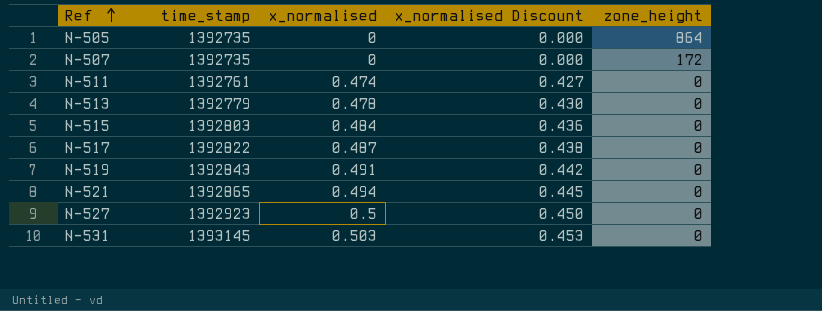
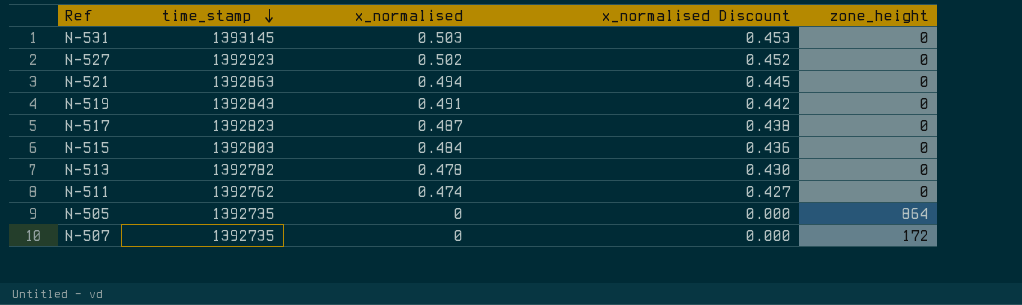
row order: Ref ascending -> time_stamp descending
N-527 | x_normalised: 0.5 -> 0.502
N-527 | x_normalised Discount: 0.450 -> 0.452
N-521 | time_stamp: 1392865 -> 1392863
N-517 | time_stamp: 1392822 -> 1392823
N-513 | time_stamp: 1392779 -> 1392782
N-511 | time_stamp: 1392761 -> 1392762

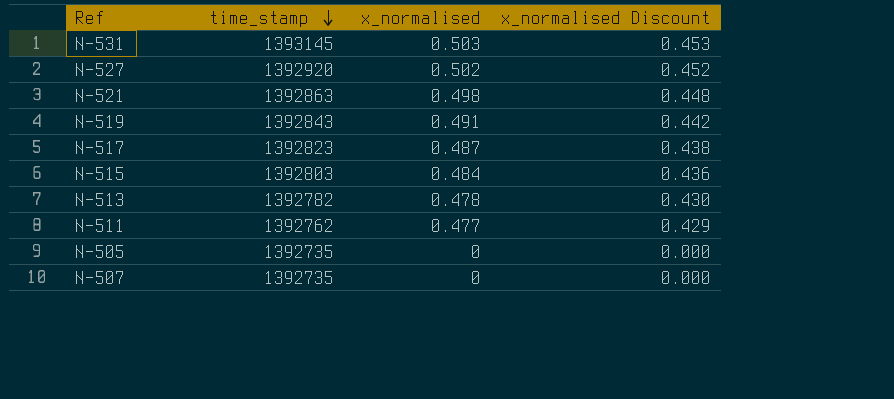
column zone_height | position: 5 -> none
N-527 | time_stamp: 1392923 -> 1392920
N-521 | x_normalised: 0.494 -> 0.498
N-521 | x_normalised Discount: 0.445 -> 0.448
N-511 | x_normalised: 0.474 -> 0.477
N-511 | x_normalised Discount: 0.427 -> 0.429

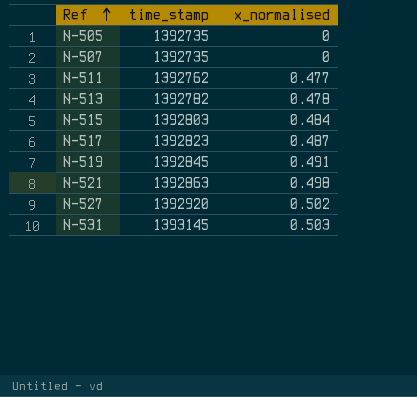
row order: time_stamp descending -> Ref ascending
column x_normalised Discount | formula: [x_normalised] * 0.9 -> none
N-519 | time_stamp: 1392843 -> 1392845

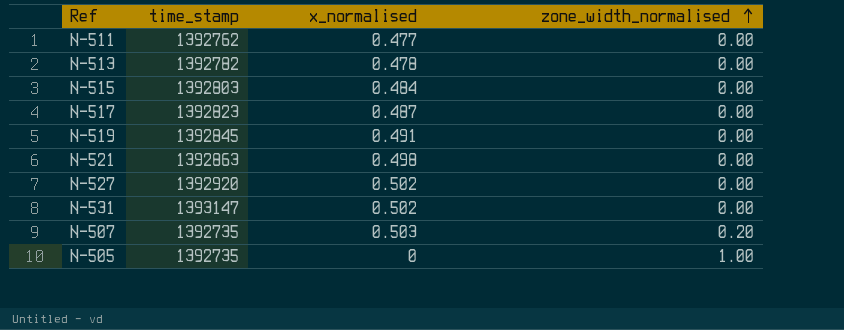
row order: Ref ascending -> zone_width_normalised ascending
column zone_width_normalised | position: none -> 4
N-531 | time_stamp: 1393145 -> 1393147
N-531 | x_normalised: 0.503 -> 0.502
N-507 | x_normalised: 0 -> 0.503

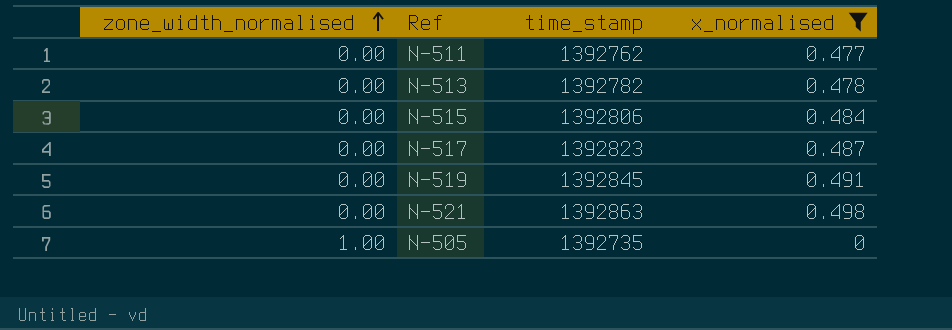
filter: none -> x_normalised <= 0.498
column zone_width_normalised | position: 4 -> 1
N-515 | time_stamp: 1392803 -> 1392806

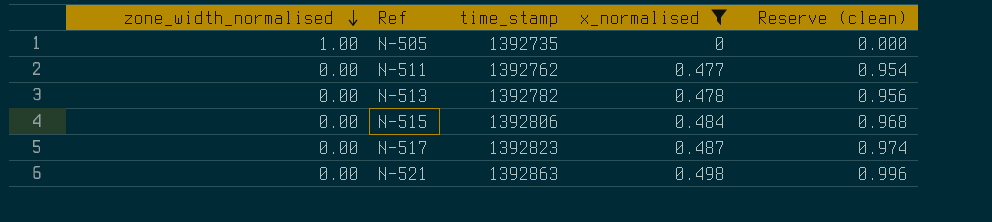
row order: zone_width_normalised ascending -> zone_width_normalised descending
column Reserve (clean) | formula: none -> [x_normalised] * 2
row N-519: 0.00 | 1392845 | 0.491 -> none

